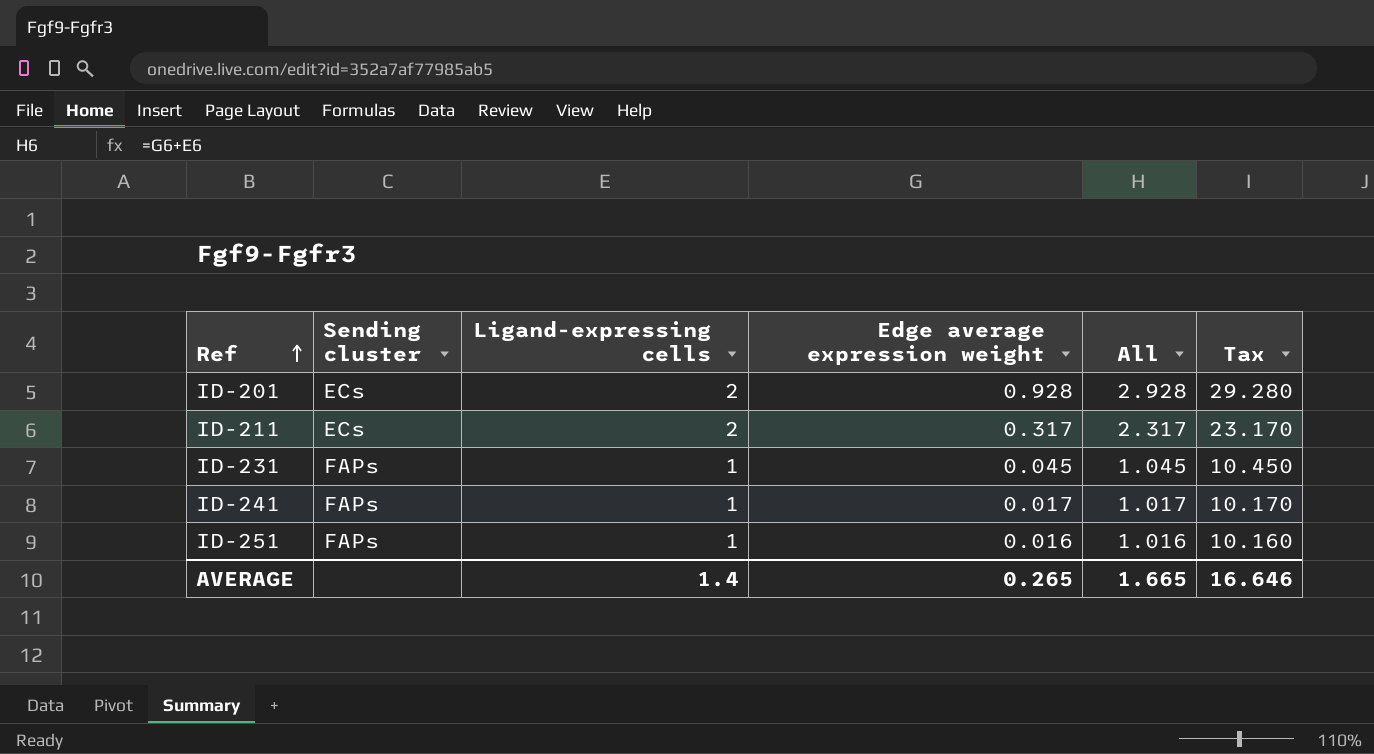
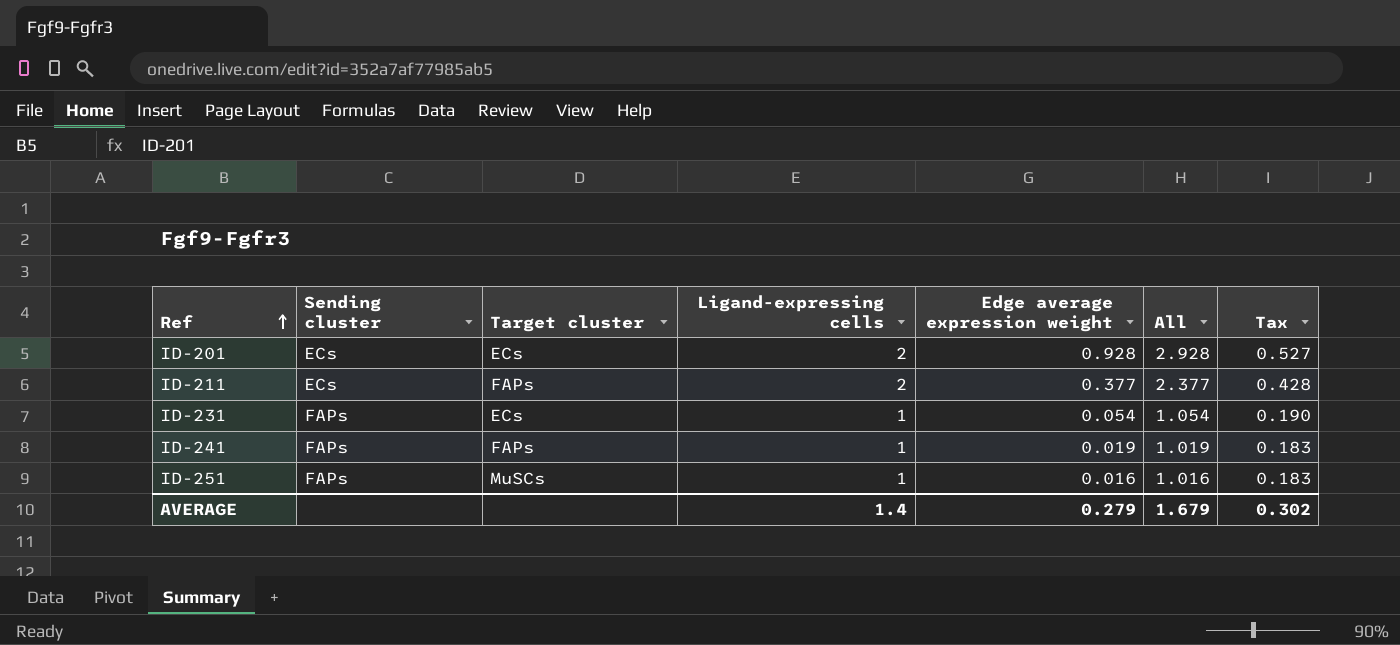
column Target cluster | position: none -> 3
column Tax | formula: [All] * 10 -> [All] * 0.18
ID-211 | Edge average expression weight: 0.317 -> 0.377
ID-211 | All: 2.317 -> 2.377
ID-231 | Edge average expression weight: 0.045 -> 0.054
ID-231 | All: 1.045 -> 1.054
ID-241 | Edge average expression weight: 0.017 -> 0.019
ID-241 | All: 1.017 -> 1.019
AVERAGE | Edge average expression weight: 0.265 -> 0.279
AVERAGE | All: 1.665 -> 1.679
AVERAGE | Tax: 16.646 -> 0.302

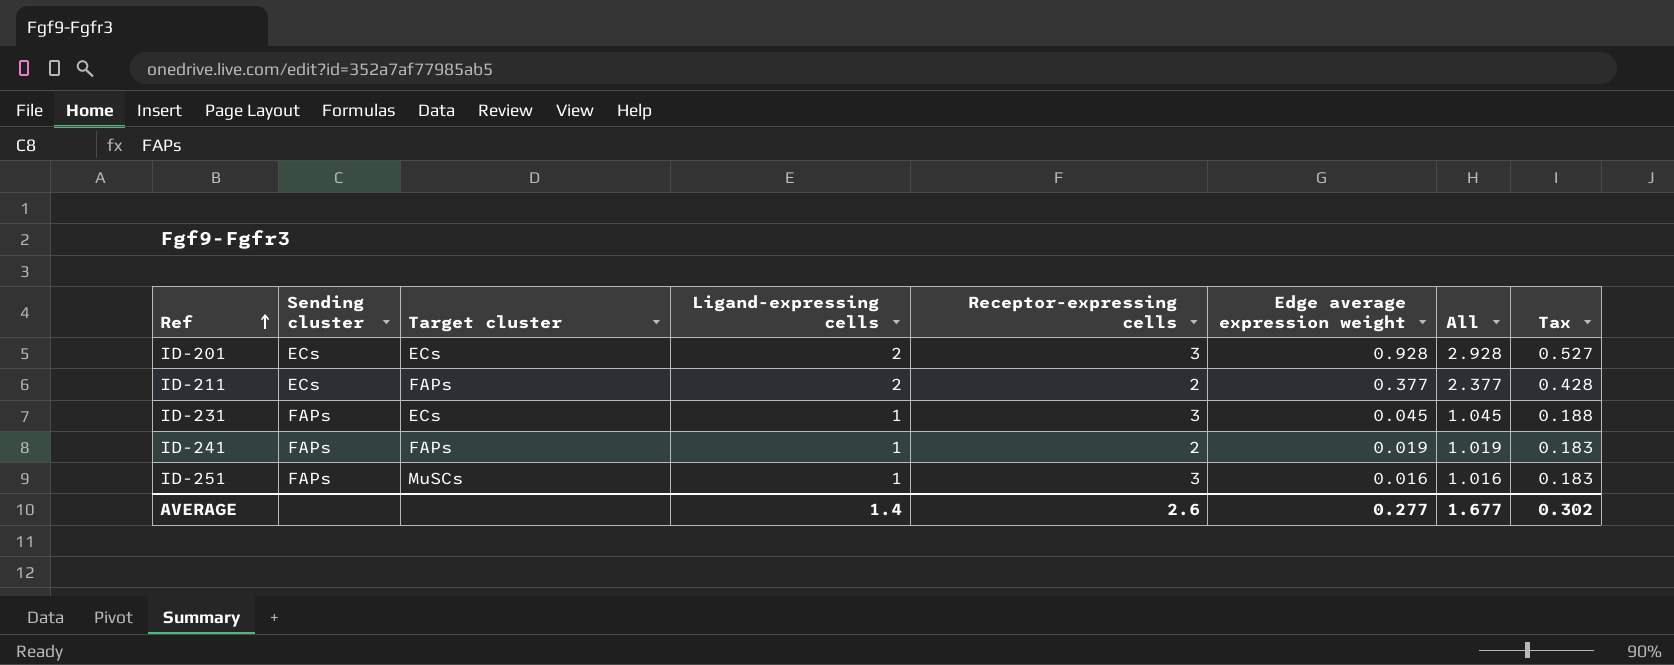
column Receptor-expressing cells | position: none -> 5
ID-231 | Edge average expression weight: 0.054 -> 0.045
ID-231 | All: 1.054 -> 1.045
ID-231 | Tax: 0.190 -> 0.188
AVERAGE | Edge average expression weight: 0.279 -> 0.277
AVERAGE | All: 1.679 -> 1.677

